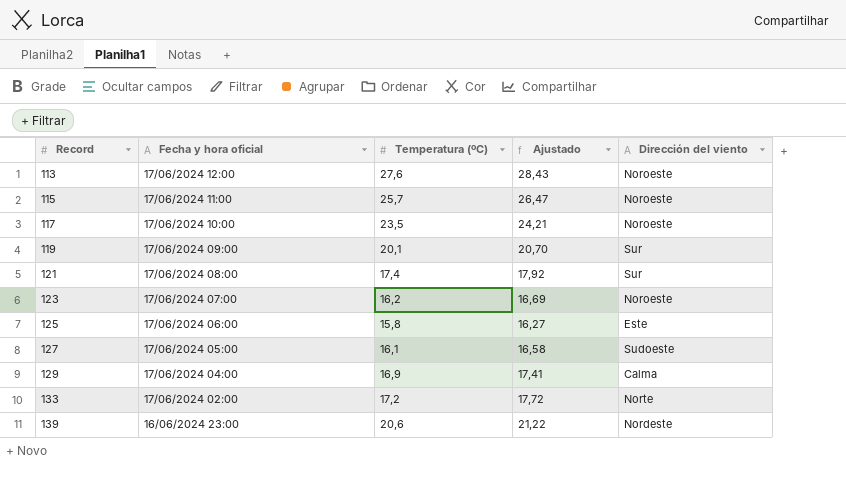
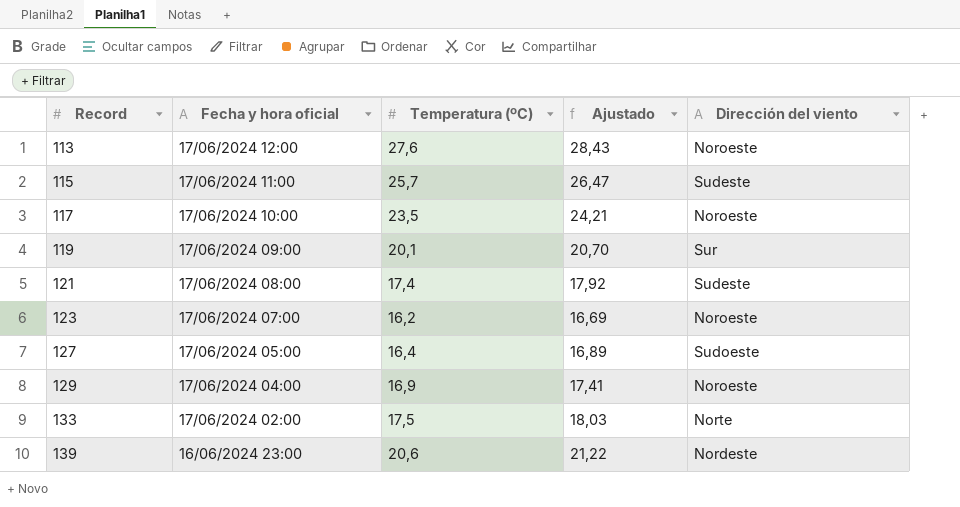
row 125: 17/06/2024 06:00 | 15,8 | 16,27 | Este -> none
115 | Dirección del viento: Noroeste -> Sudeste
121 | Dirección del viento: Sur -> Sudeste
127 | Temperatura (ºC): 16,1 -> 16,4
127 | Ajustado: 16,58 -> 16,89
129 | Dirección del viento: Calma -> Noroeste
133 | Temperatura (ºC): 17,2 -> 17,5
133 | Ajustado: 17,72 -> 18,03

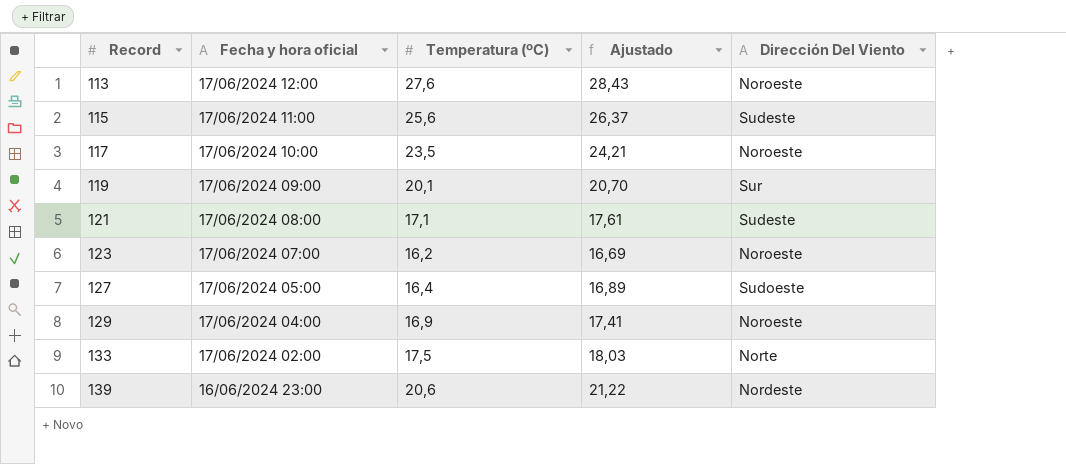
column name: Dirección del viento -> Dirección Del Viento
115 | Temperatura (ºC): 25,7 -> 25,6
115 | Ajustado: 26,47 -> 26,37
121 | Temperatura (ºC): 17,4 -> 17,1
121 | Ajustado: 17,92 -> 17,61

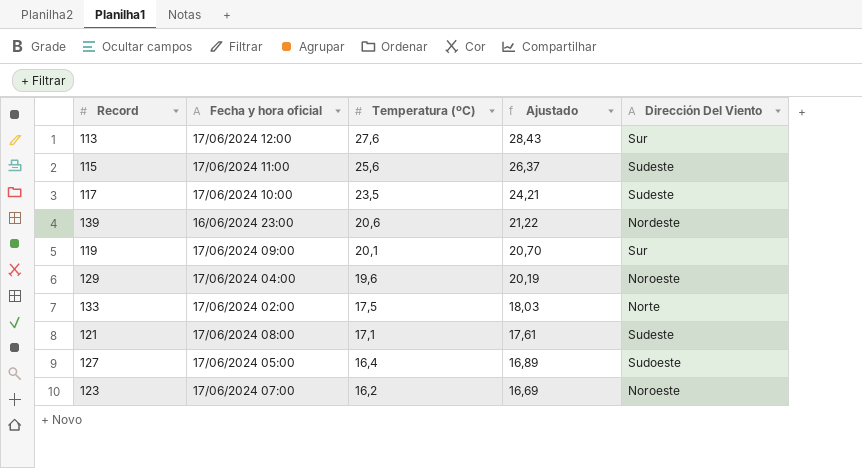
row order: Record ascending -> Temperatura (ºC) descending
113 | Dirección Del Viento: Noroeste -> Sur
117 | Dirección Del Viento: Noroeste -> Sudeste
129 | Temperatura (ºC): 16,9 -> 19,6
129 | Ajustado: 17,41 -> 20,19

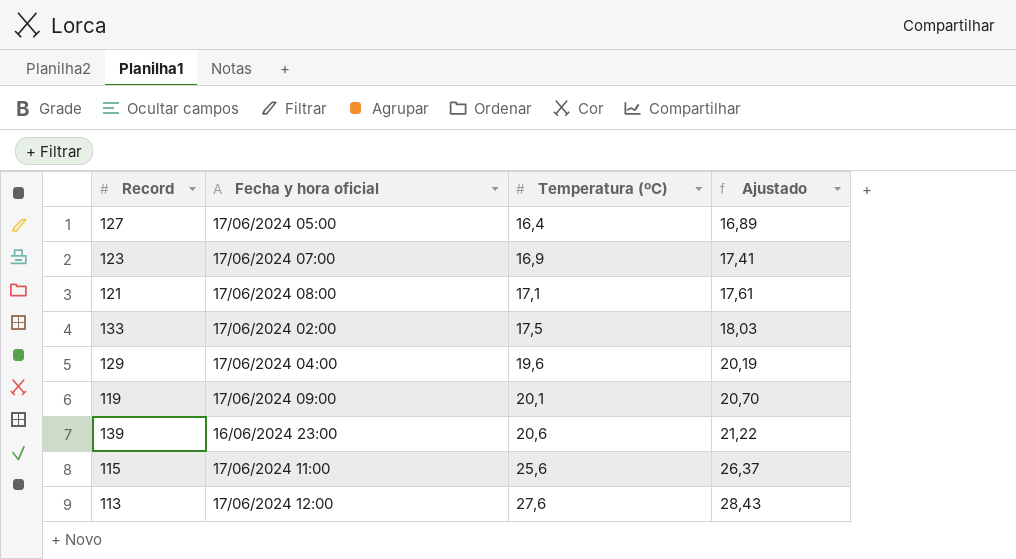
row order: Temperatura (ºC) descending -> Temperatura (ºC) ascending
column Dirección Del Viento | position: 5 -> none
row 117: 17/06/2024 10:00 | 23,5 | 24,21 | Sudeste -> none
123 | Temperatura (ºC): 16,2 -> 16,9
123 | Ajustado: 16,69 -> 17,41

